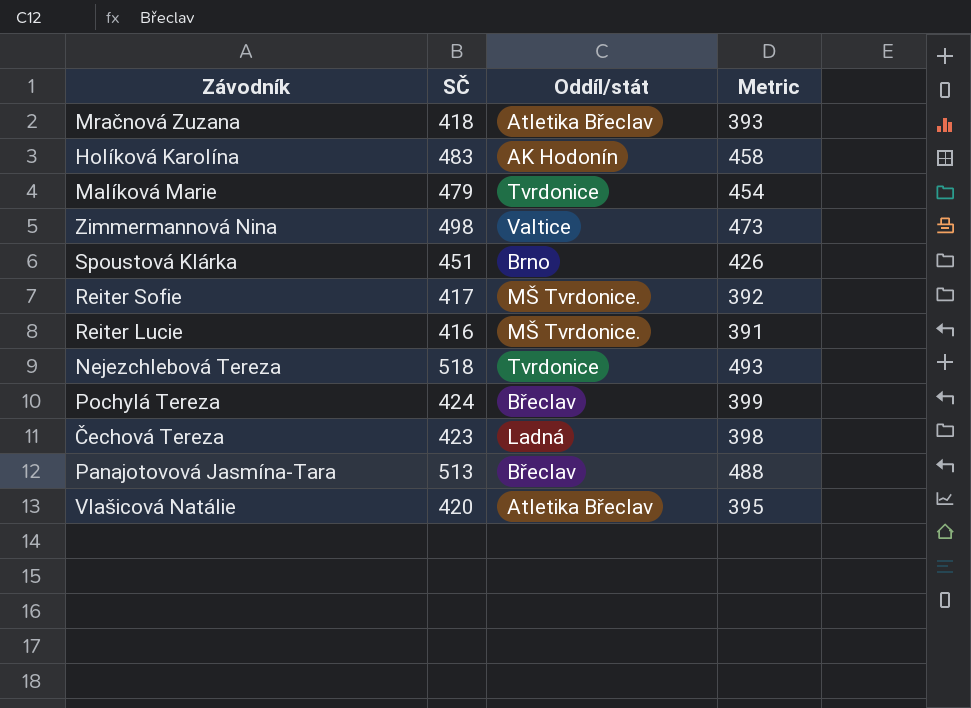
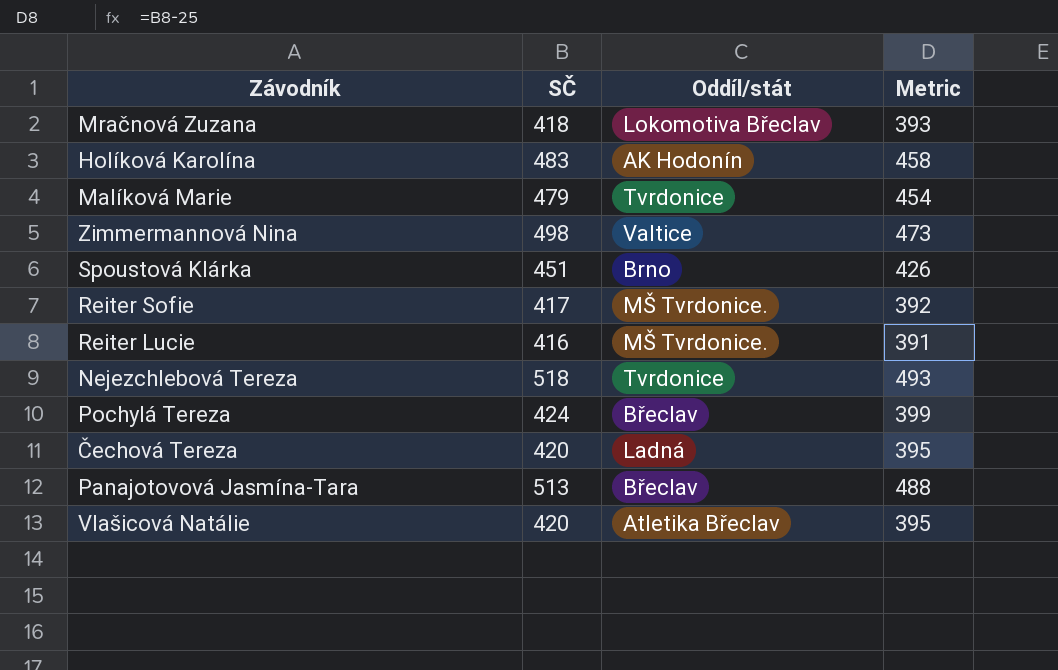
Mračnová Zuzana | Oddíl/stát: Atletika Břeclav -> Lokomotiva Břeclav
Čechová Tereza | SČ: 423 -> 420
Čechová Tereza | Metric: 398 -> 395

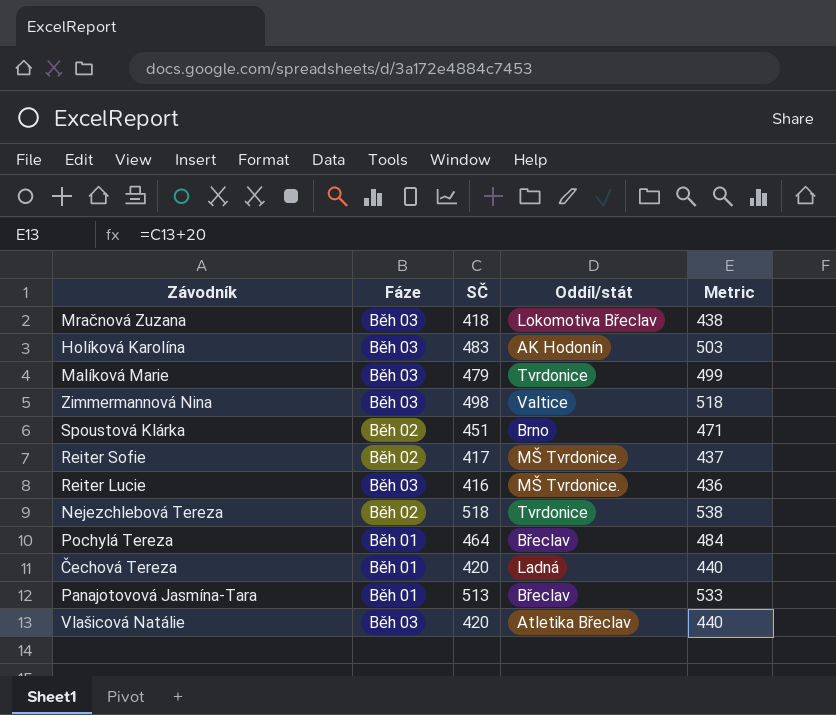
column Fáze | position: none -> 2
column Metric | formula: [SČ] - 25 -> [SČ] + 20
Pochylá Tereza | SČ: 424 -> 464

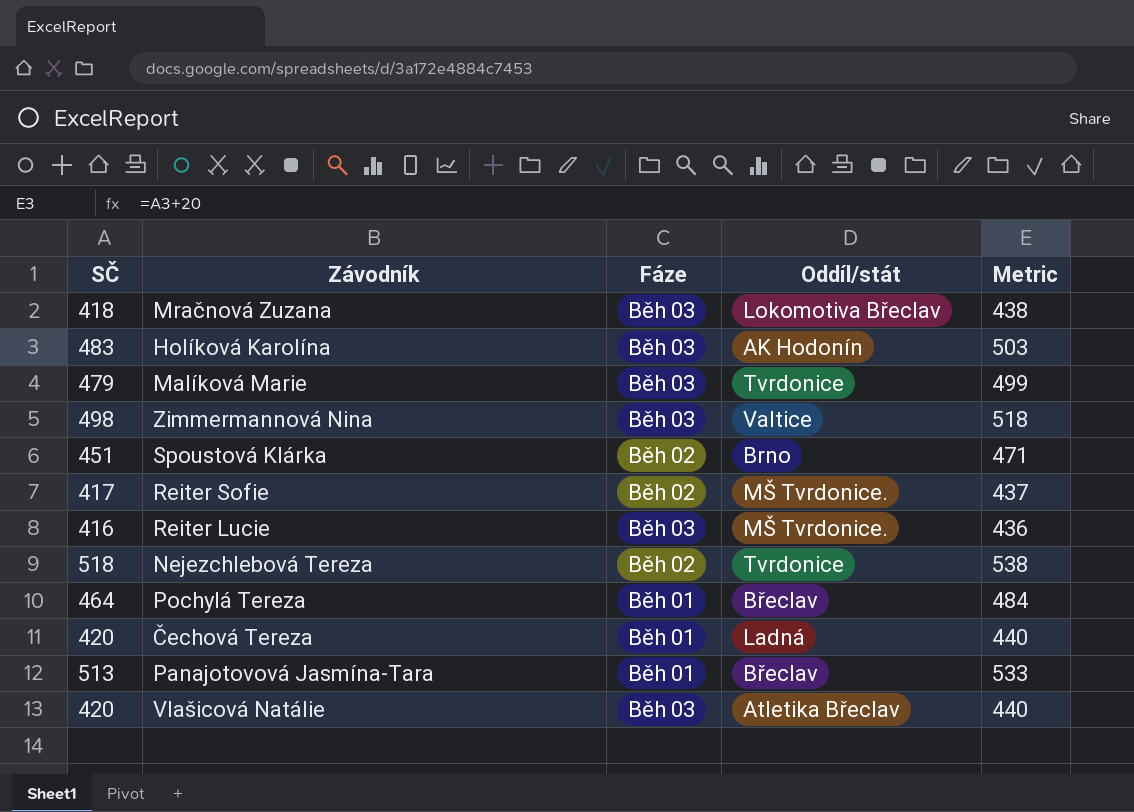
column SČ | position: 3 -> 1

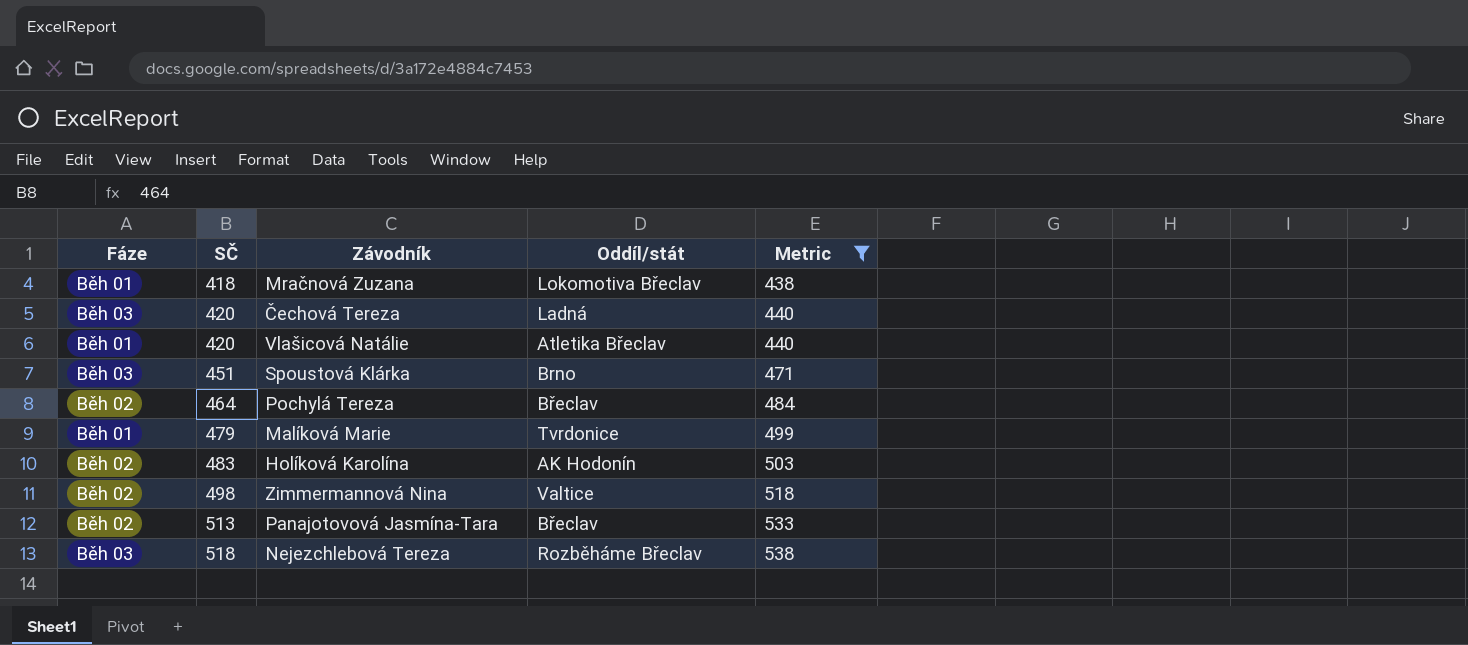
filter: none -> Metric >= 438
row order: none -> SČ ascending
column Fáze | position: 3 -> 1
Mračnová Zuzana | Fáze: Běh 03 -> Běh 01
Čechová Tereza | Fáze: Běh 01 -> Běh 03
Vlašicová Natálie | Fáze: Běh 03 -> Běh 01
Spoustová Klárka | Fáze: Běh 02 -> Běh 03
Pochylá Tereza | Fáze: Běh 01 -> Běh 02
Malíková Marie | Fáze: Běh 03 -> Běh 01
Holíková Karolína | Fáze: Běh 03 -> Běh 02
Zimmermannová Nina | Fáze: Běh 03 -> Běh 02
Panajotovová Jasmína-Tara | Fáze: Běh 01 -> Běh 02
Nejezchlebová Tereza | Fáze: Běh 02 -> Běh 03
Nejezchlebová Tereza | Oddíl/stát: Tvrdonice -> Rozběháme Břeclav

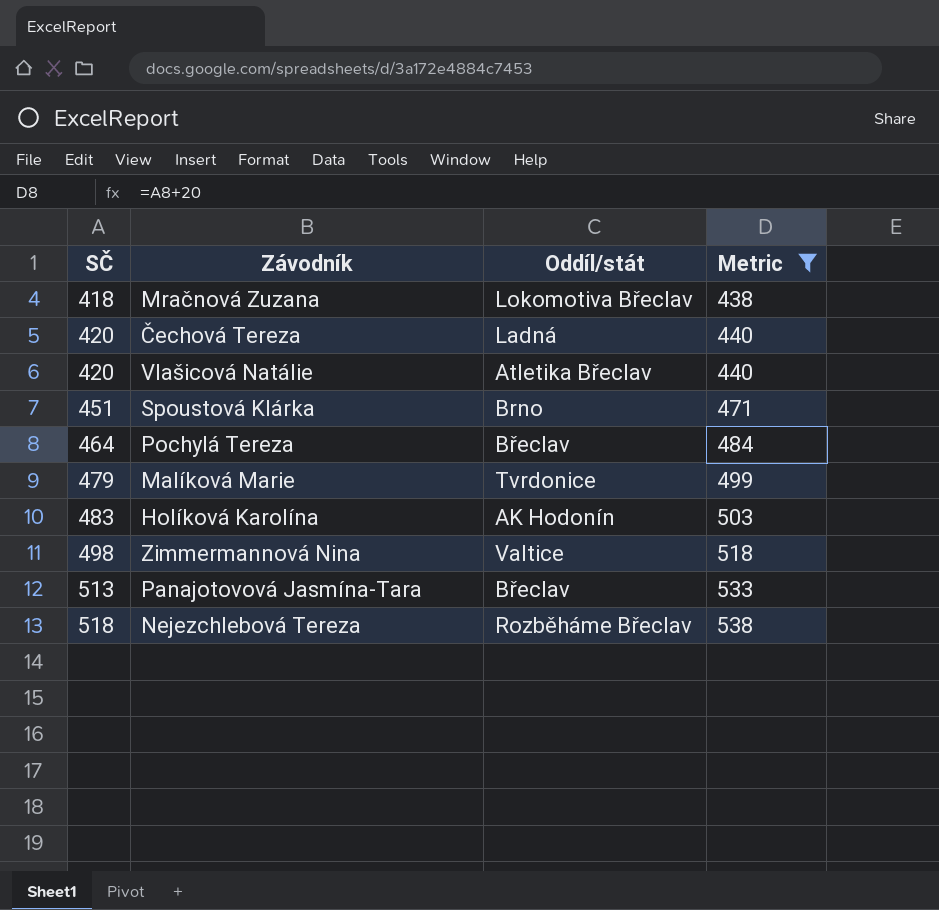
column Fáze | position: 1 -> none

